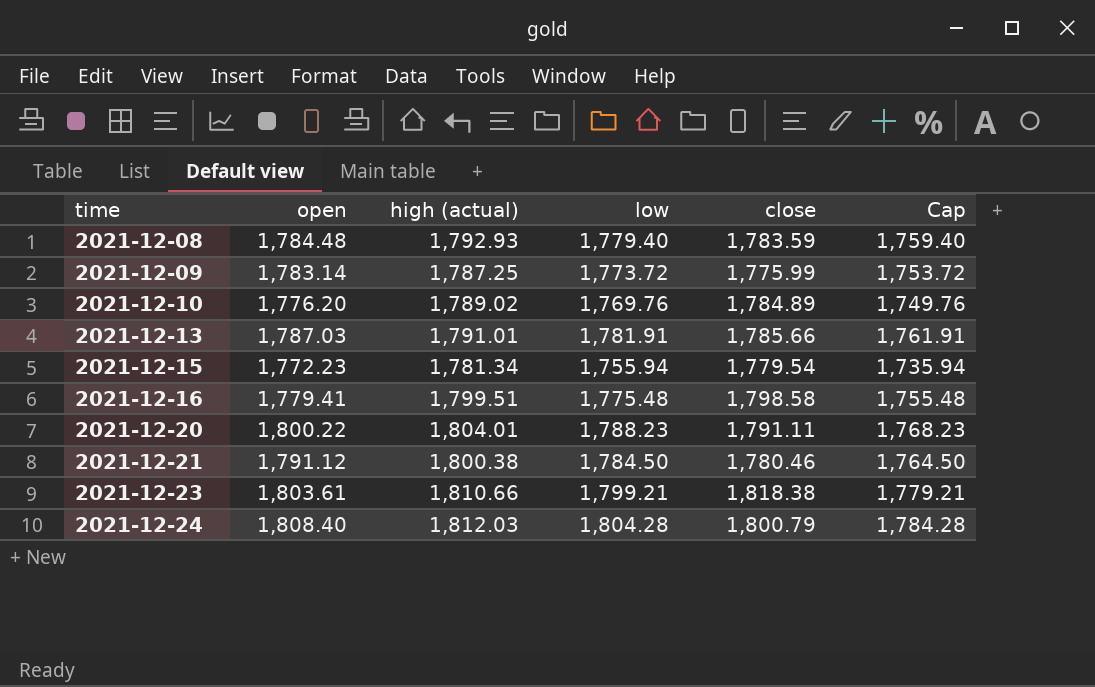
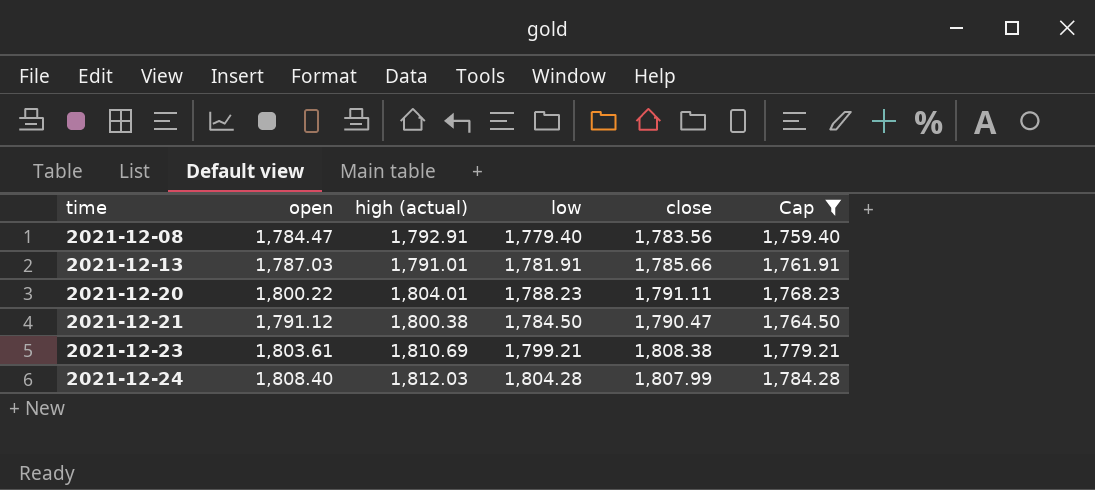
filter: none -> Cap >= 1,759.40
2021-12-08 | open: 1,784.48 -> 1,784.47
2021-12-08 | high (actual): 1,792.93 -> 1,792.91
2021-12-08 | close: 1,783.59 -> 1,783.56
2021-12-21 | close: 1,780.46 -> 1,790.47
2021-12-23 | high (actual): 1,810.66 -> 1,810.69
2021-12-23 | close: 1,818.38 -> 1,808.38
2021-12-24 | close: 1,800.79 -> 1,807.99

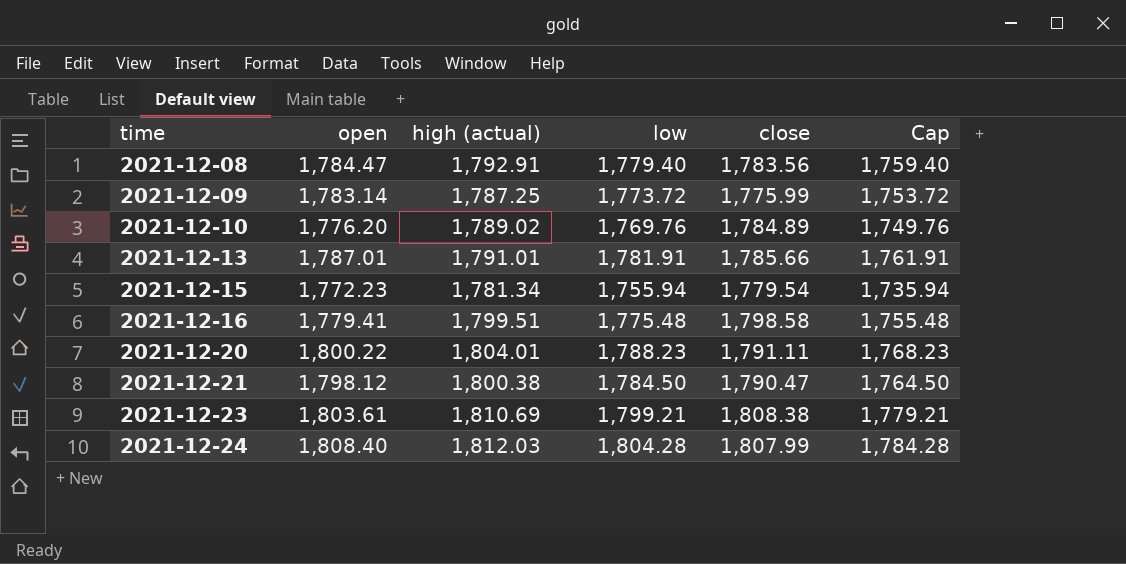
filter: Cap >= 1,759.40 -> none
2021-12-13 | open: 1,787.03 -> 1,787.01
2021-12-21 | open: 1,791.12 -> 1,798.12

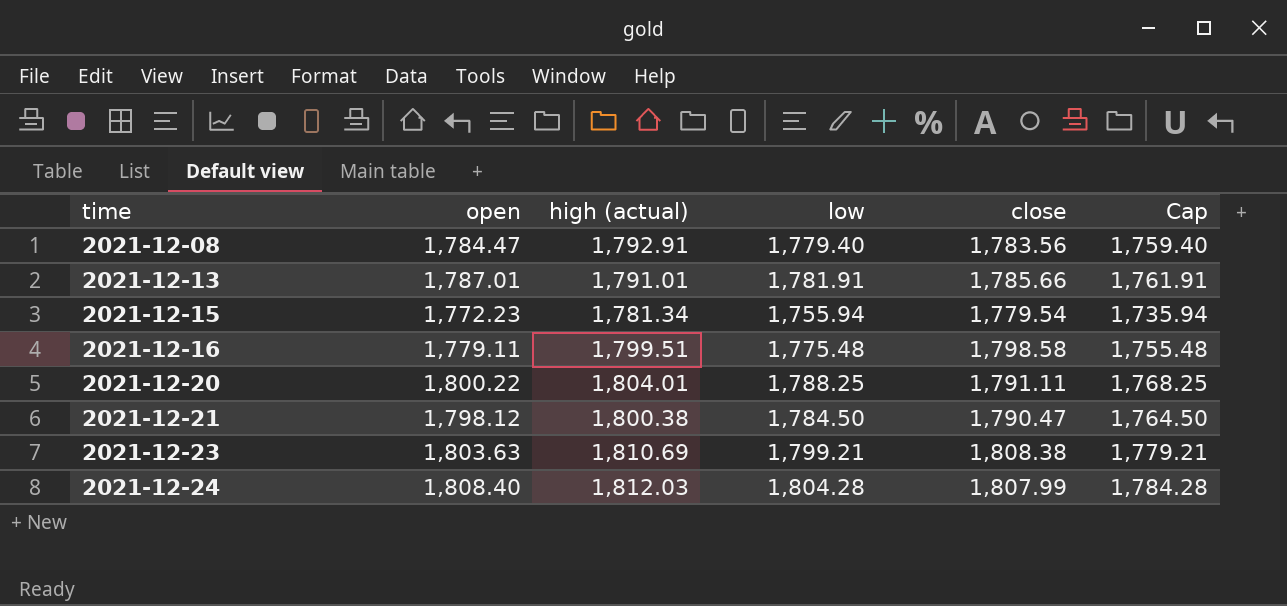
row 2021-12-09: 1,783.14 | 1,787.25 | 1,773.72 | 1,775.99 | 1,753.72 -> none
row 2021-12-10: 1,776.20 | 1,789.02 | 1,769.76 | 1,784.89 | 1,749.76 -> none
2021-12-16 | open: 1,779.41 -> 1,779.11
2021-12-20 | low: 1,788.23 -> 1,788.25
2021-12-20 | Cap: 1,768.23 -> 1,768.25
2021-12-23 | open: 1,803.61 -> 1,803.63

